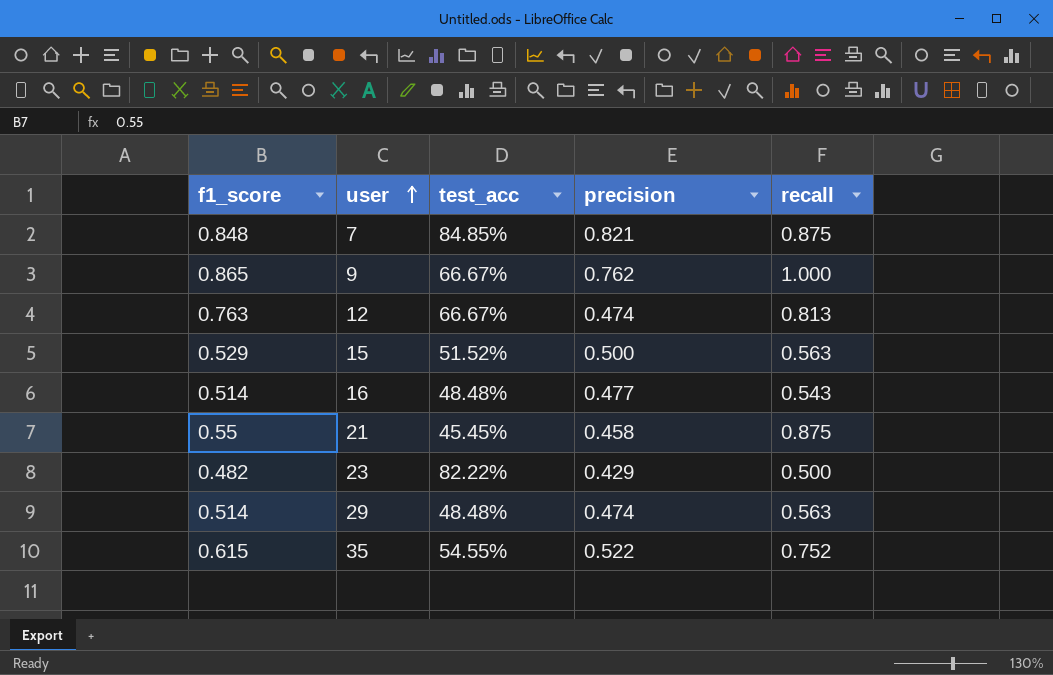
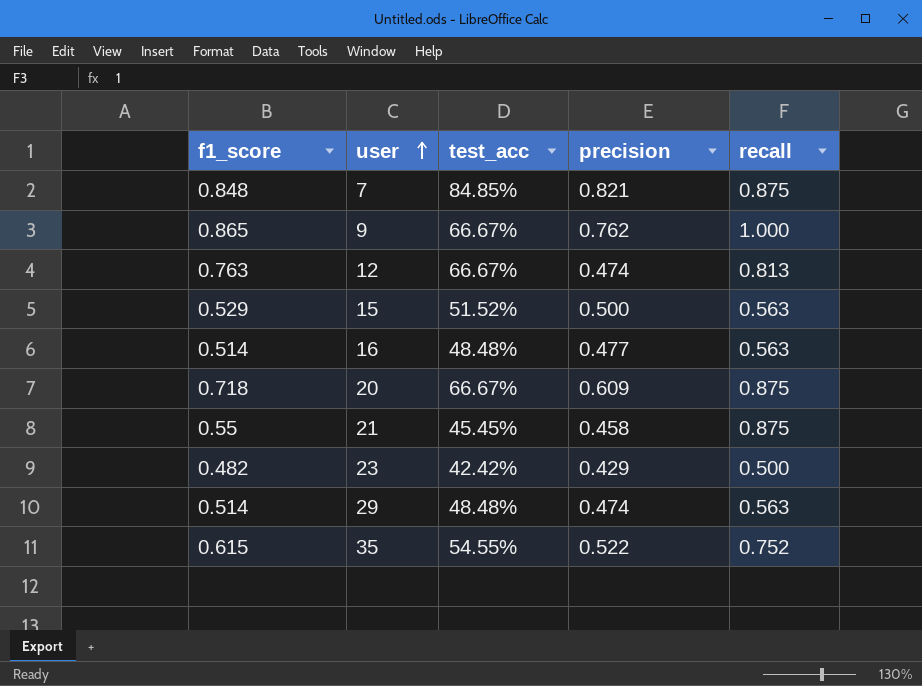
16 | recall: 0.543 -> 0.563
row 20: none -> 0.718 | 66.67% | 0.609 | 0.875
23 | test_acc: 82.22% -> 42.42%

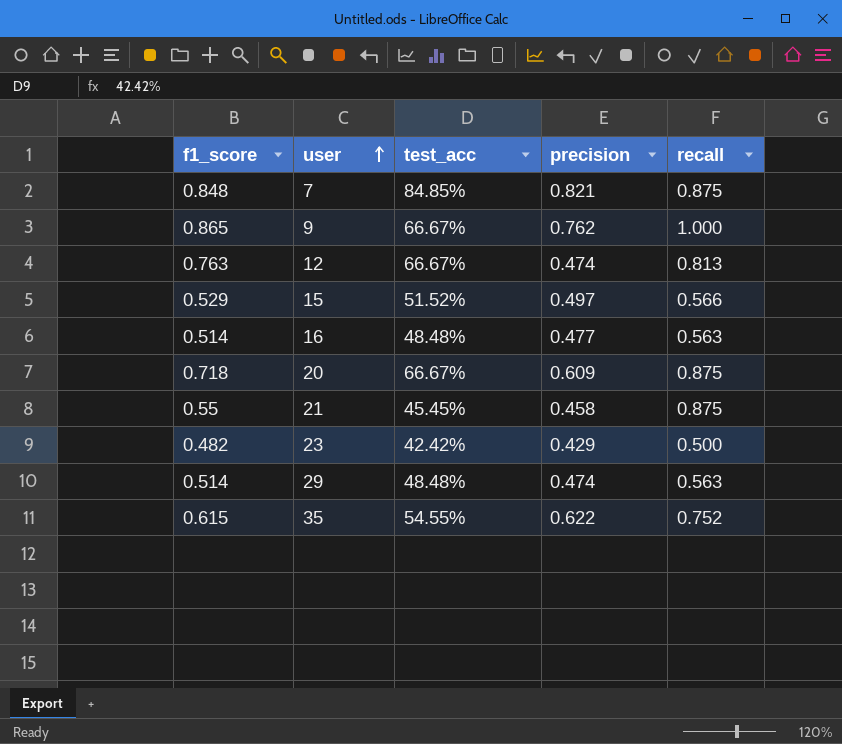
15 | precision: 0.500 -> 0.497
15 | recall: 0.563 -> 0.566
35 | precision: 0.522 -> 0.622

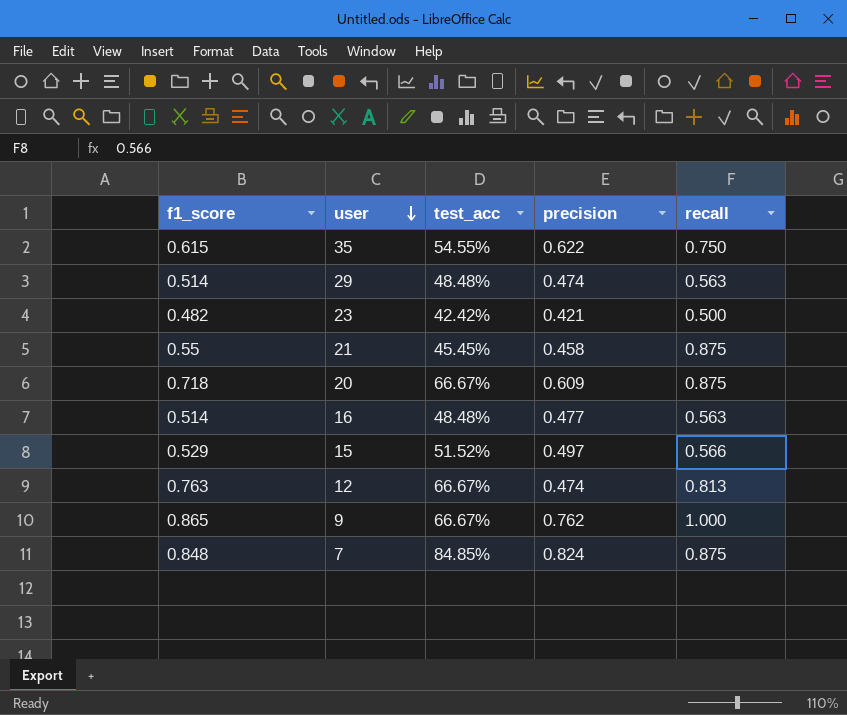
row order: user ascending -> user descending
35 | recall: 0.752 -> 0.750
23 | precision: 0.429 -> 0.421
7 | precision: 0.821 -> 0.824

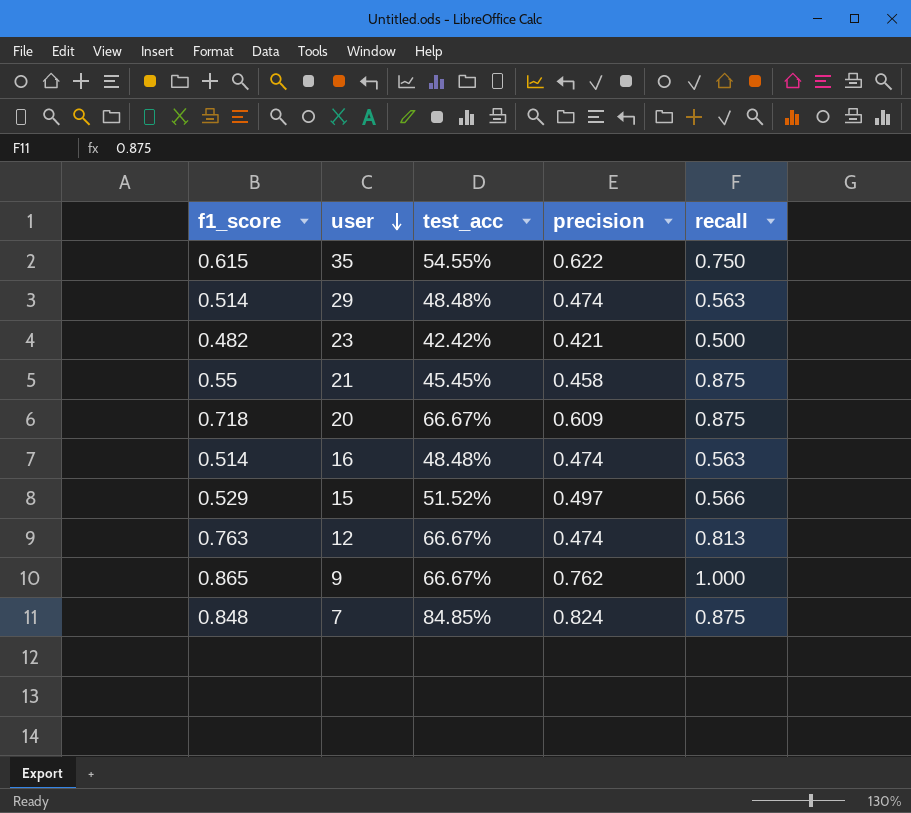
16 | precision: 0.477 -> 0.474

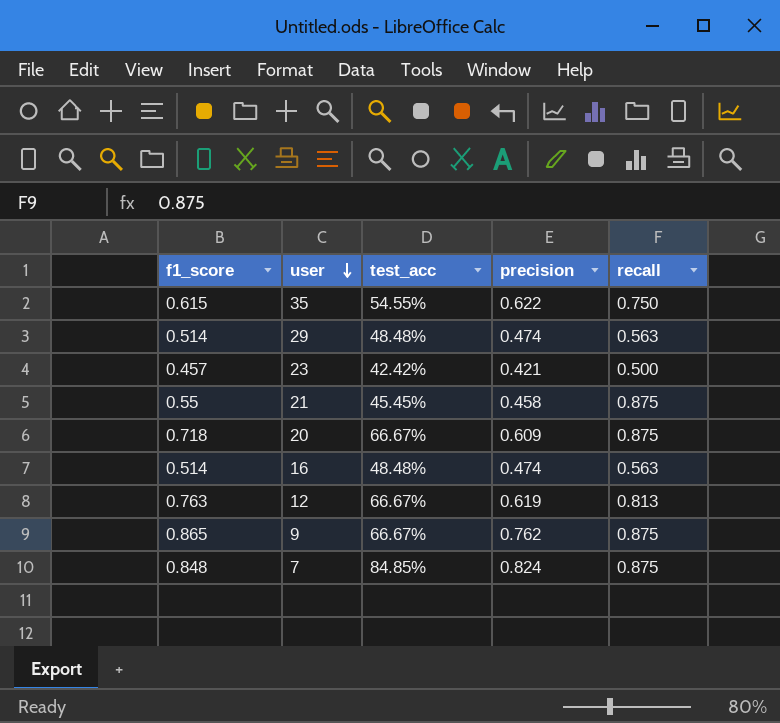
row 15: 0.529 | 51.52% | 0.497 | 0.566 -> none
23 | f1_score: 0.482 -> 0.457
12 | precision: 0.474 -> 0.619
9 | recall: 1.000 -> 0.875

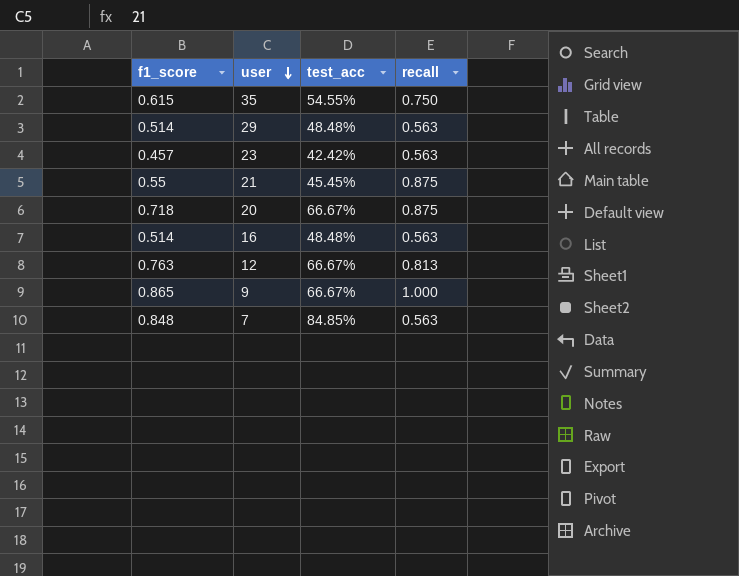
column precision | position: 4 -> none
23 | recall: 0.500 -> 0.563
9 | recall: 0.875 -> 1.000
7 | recall: 0.875 -> 0.563

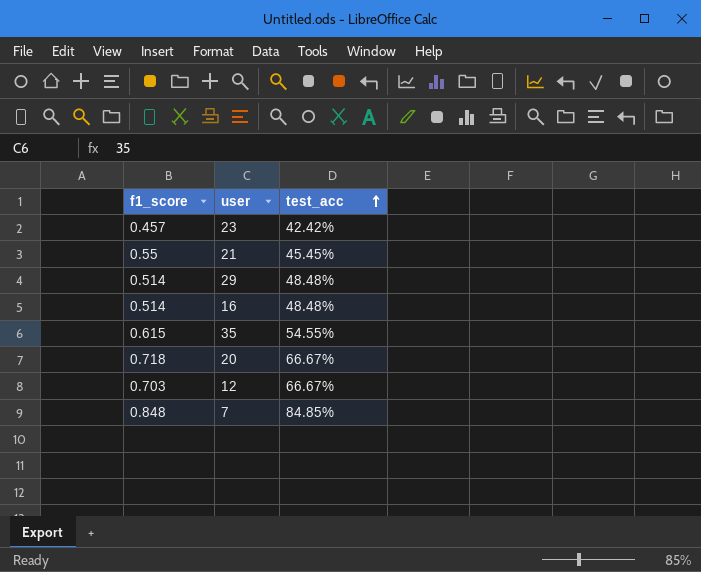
row order: user descending -> test_acc ascending
column recall | position: 4 -> none
row 9: 0.865 | 66.67% | 1.000 -> none
12 | f1_score: 0.763 -> 0.703

